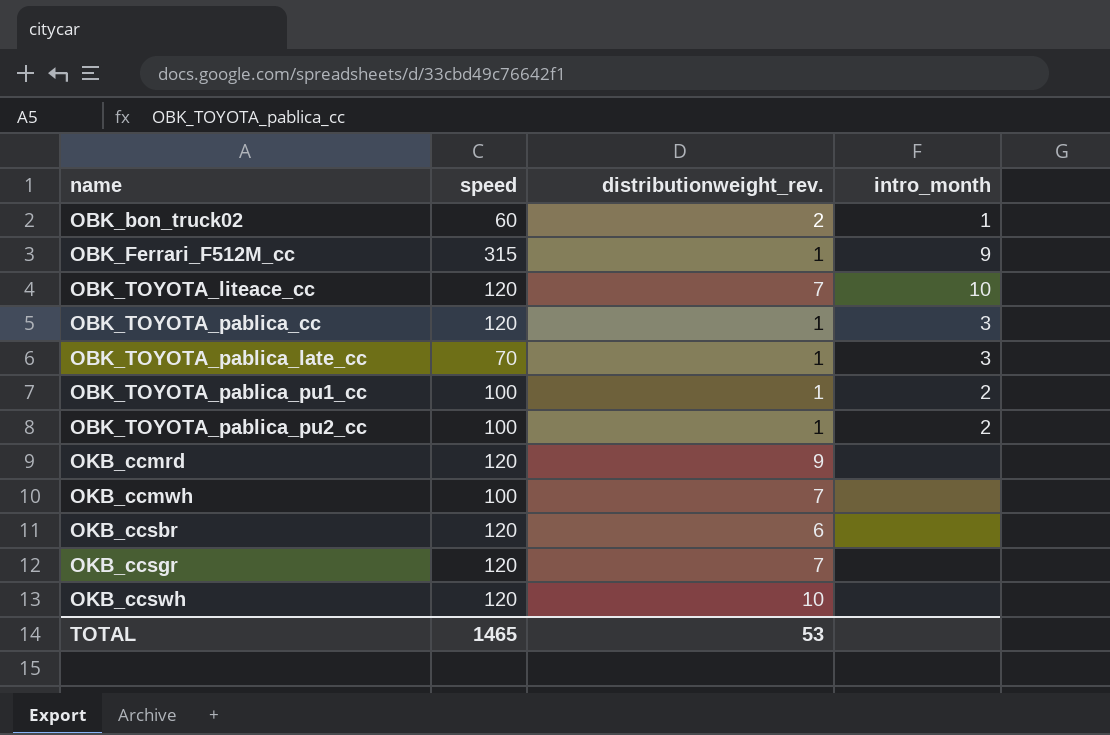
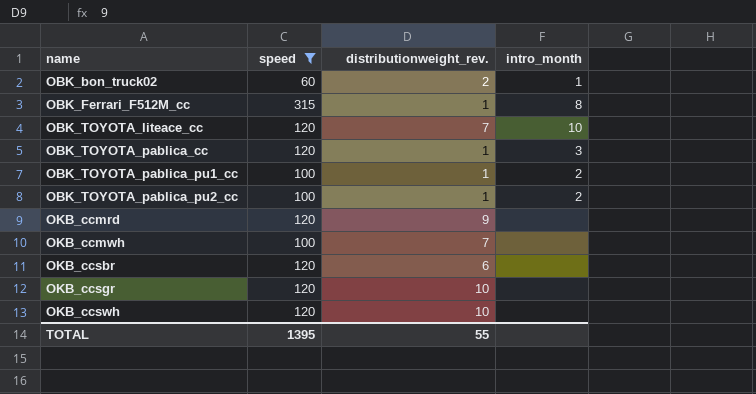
filter: none -> speed != 70
OBK_Ferrari_F512M_cc | intro_month: 9 -> 8
OKB_ccsgr | distributionweight_rev.: 7 -> 10
TOTAL | speed: 1465 -> 1395
TOTAL | distributionweight_rev.: 53 -> 55

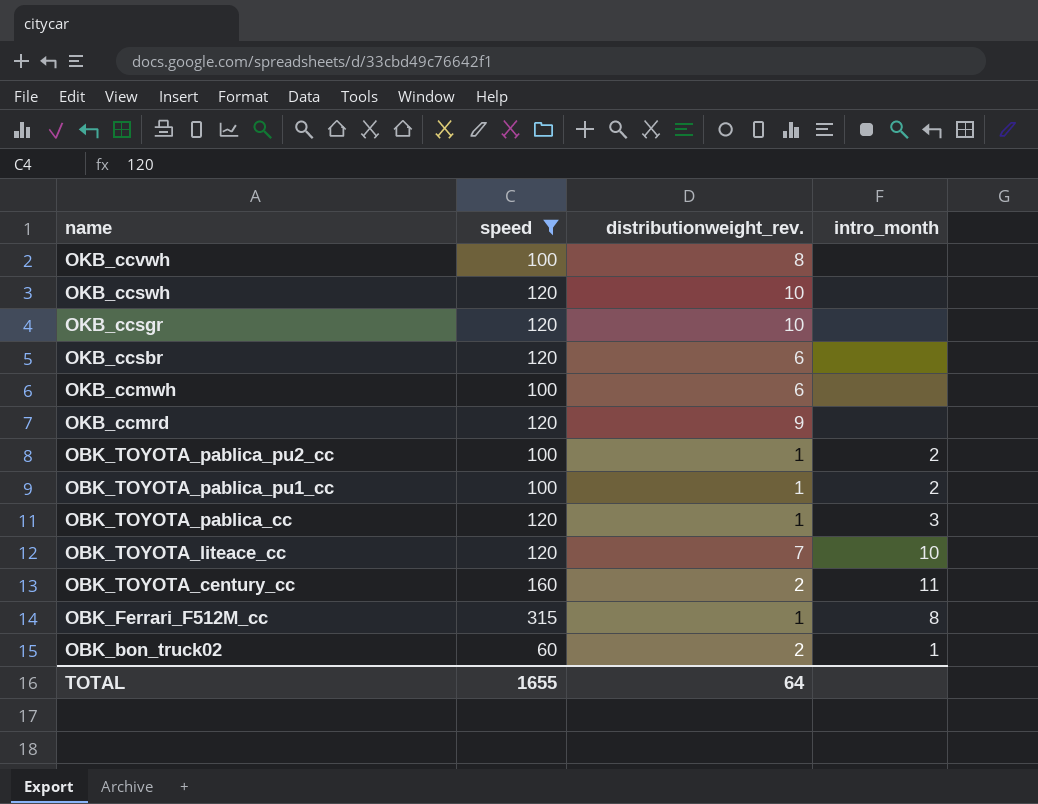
row order: name ascending -> name descending
row OKB_ccvwh: none -> 100 | 8 | none
OKB_ccmwh | distributionweight_rev.: 7 -> 6
row OBK_TOYOTA_century_cc: none -> 160 | 2 | 11
TOTAL | speed: 1395 -> 1655
TOTAL | distributionweight_rev.: 55 -> 64

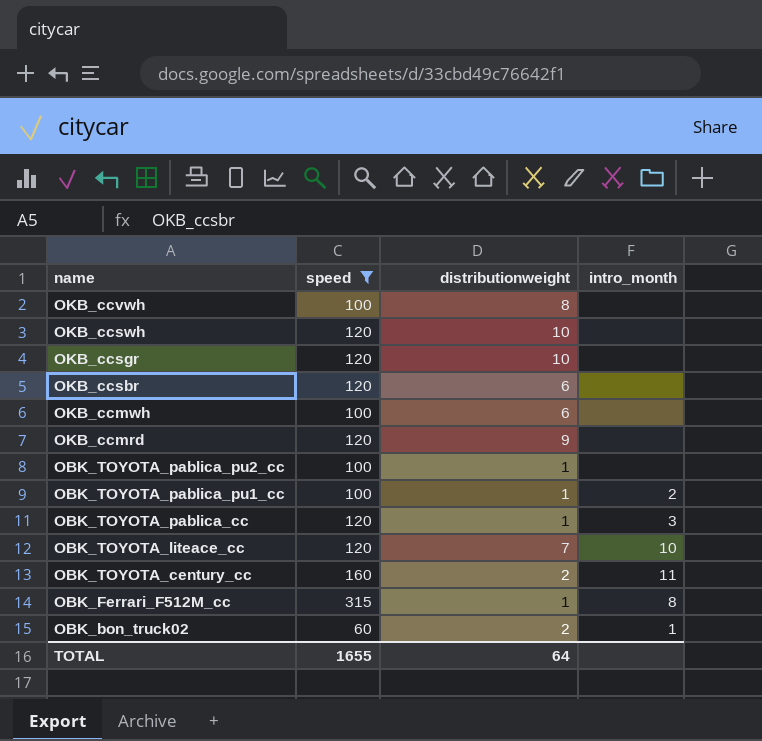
column name: distributionweight_rev. -> distributionweight
OBK_TOYOTA_pablica_pu2_cc | intro_month: 2 -> none

